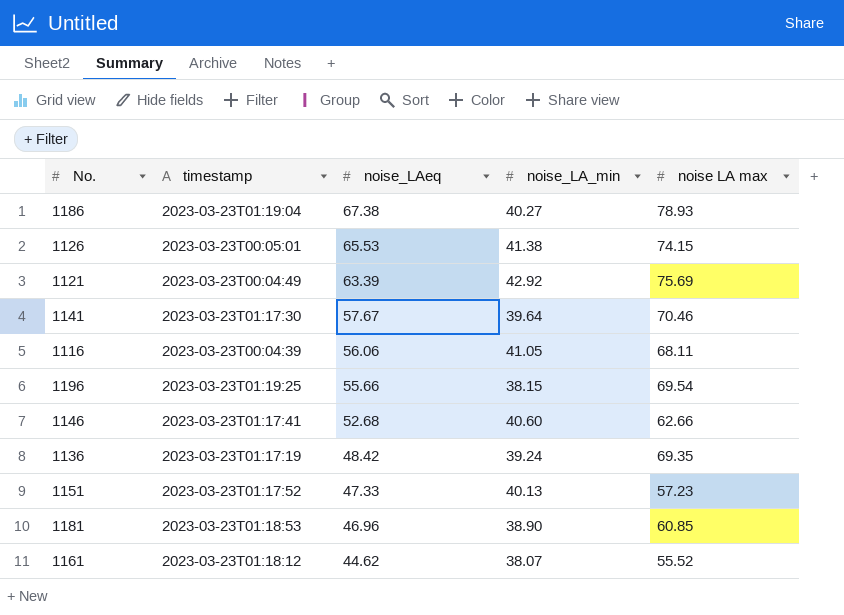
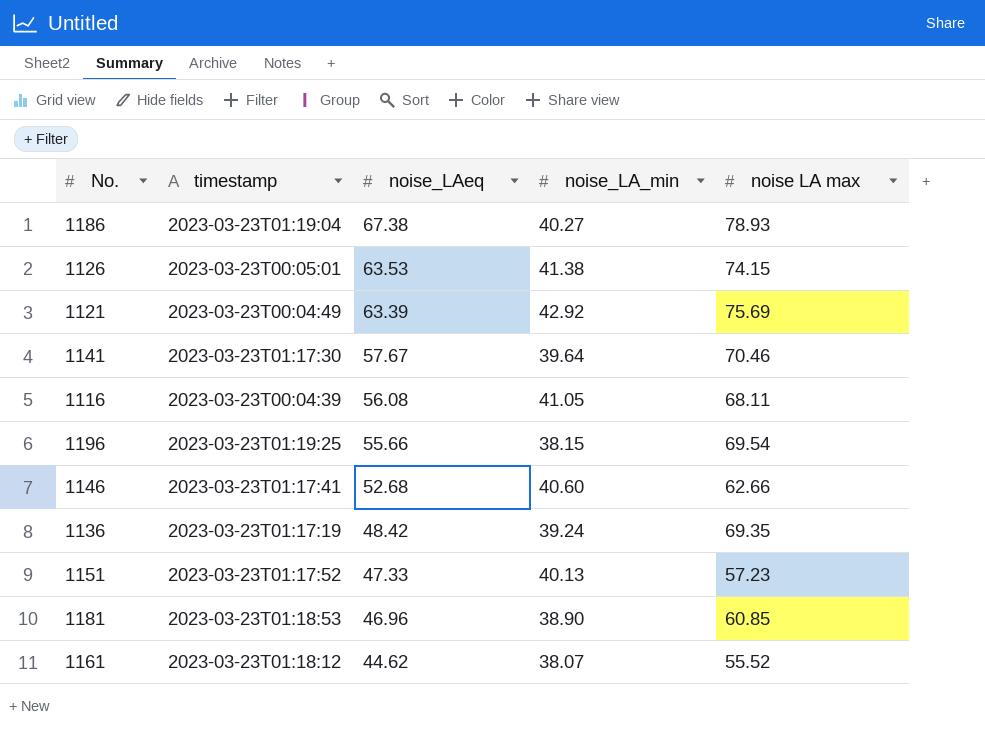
1126 | noise_LAeq: 65.53 -> 63.53
1116 | noise_LAeq: 56.06 -> 56.08

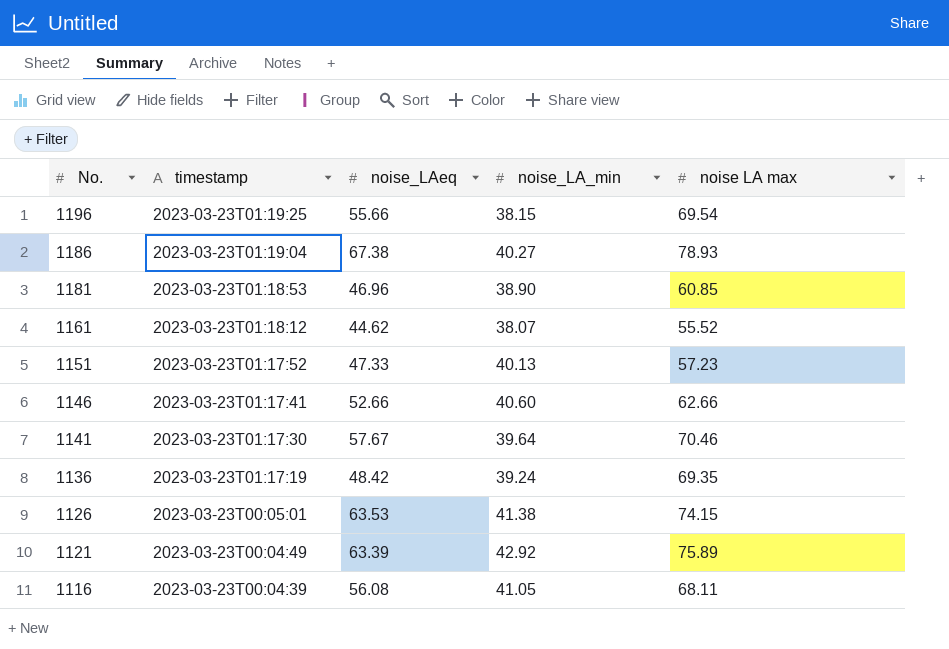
row order: noise_LAeq descending -> No. descending
1146 | noise_LAeq: 52.68 -> 52.66
1121 | noise LA max: 75.69 -> 75.89

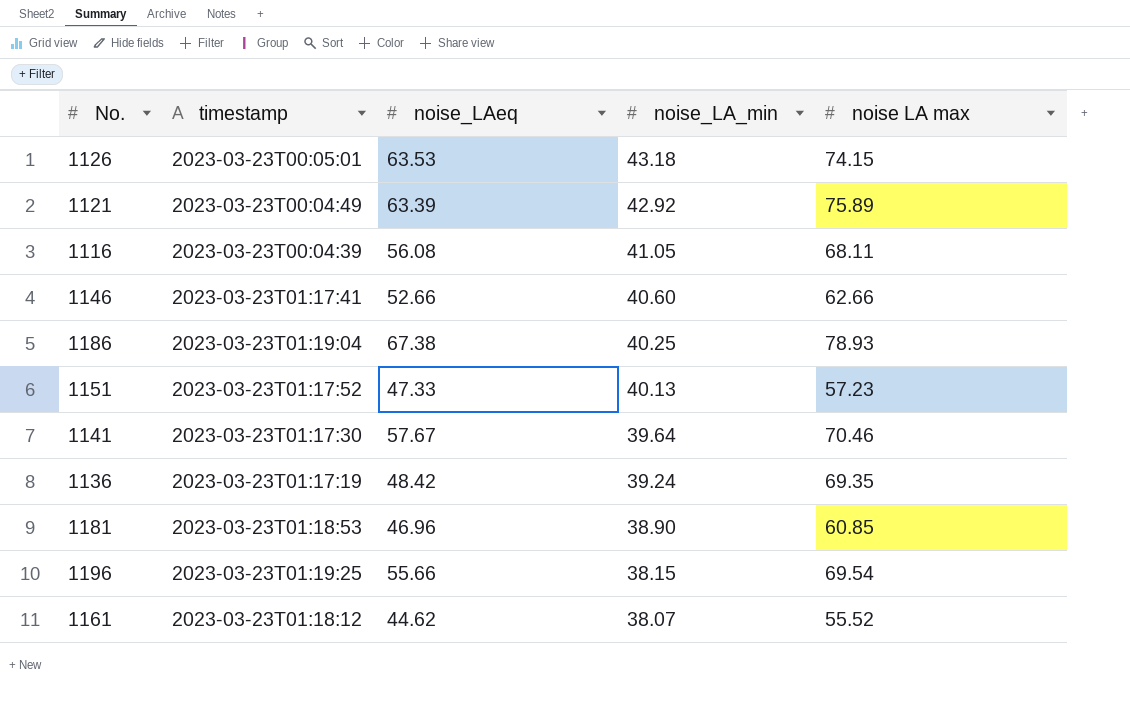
row order: No. descending -> noise_LA_min descending
1126 | noise_LA_min: 41.38 -> 43.18
1186 | noise_LA_min: 40.27 -> 40.25

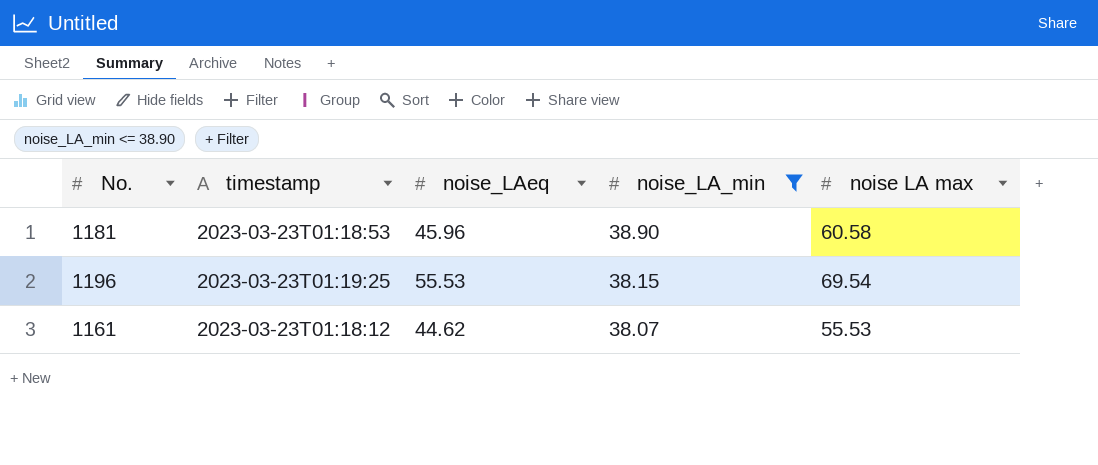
filter: none -> noise_LA_min <= 38.90
1181 | noise_LAeq: 46.96 -> 45.96
1181 | noise LA max: 60.85 -> 60.58
1196 | noise_LAeq: 55.66 -> 55.53
1161 | noise LA max: 55.52 -> 55.53

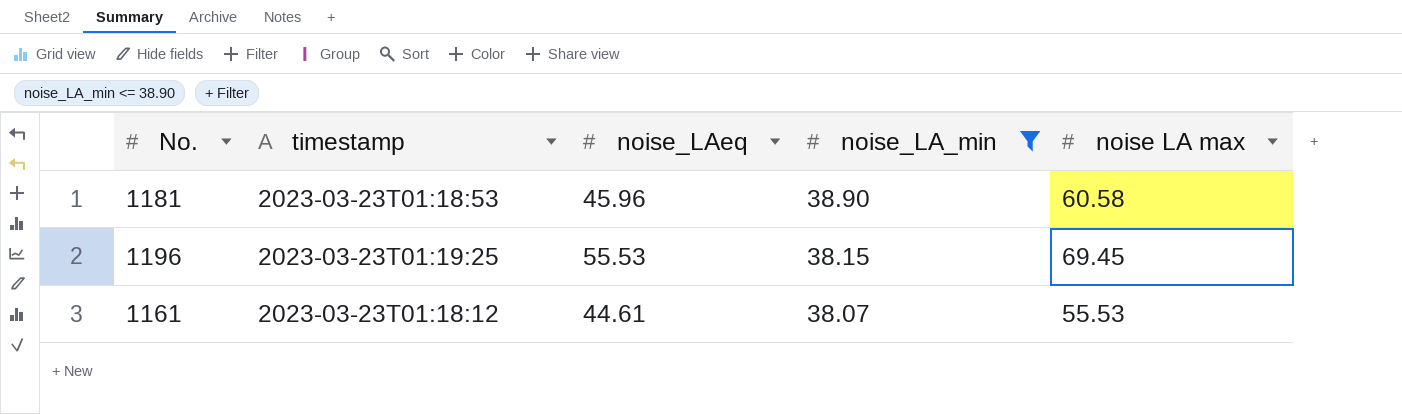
1196 | noise LA max: 69.54 -> 69.45
1161 | noise_LAeq: 44.62 -> 44.61

